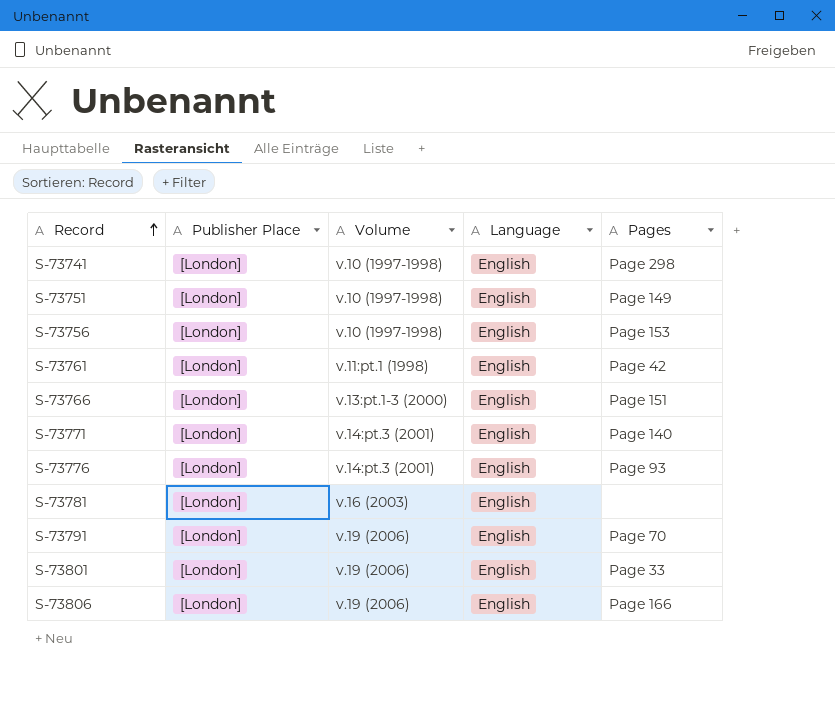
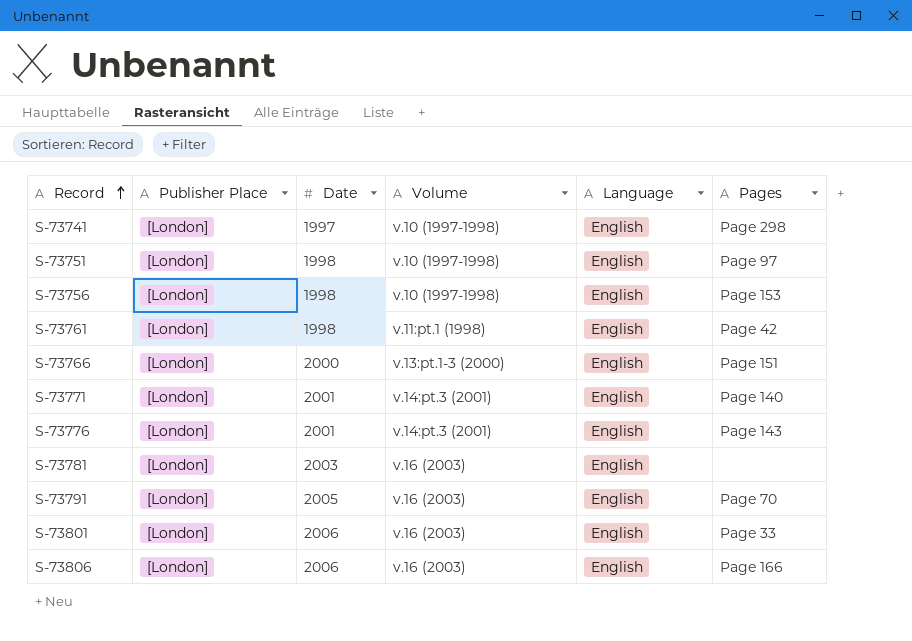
column Date | position: none -> 3
S-73751 | Pages: Page 149 -> Page 97
S-73776 | Pages: Page 93 -> Page 143
S-73791 | Volume: v.19 (2006) -> v.16 (2003)
S-73801 | Volume: v.19 (2006) -> v.16 (2003)
S-73806 | Volume: v.19 (2006) -> v.16 (2003)

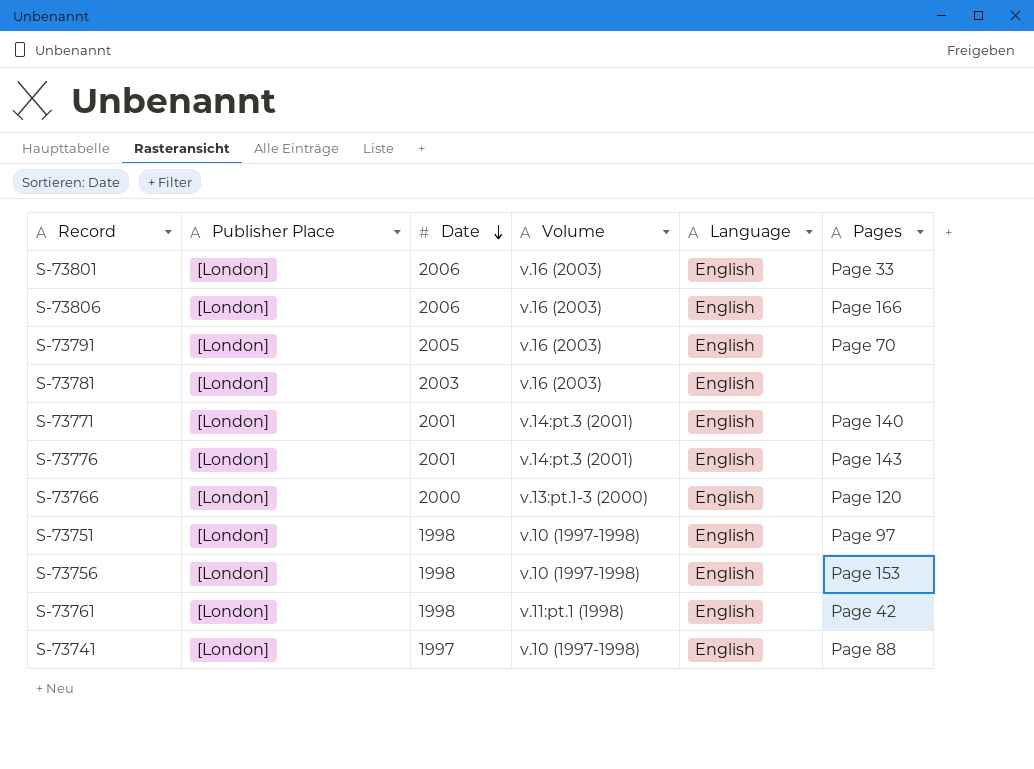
row order: Record ascending -> Date descending
S-73766 | Pages: Page 151 -> Page 120
S-73741 | Pages: Page 298 -> Page 88

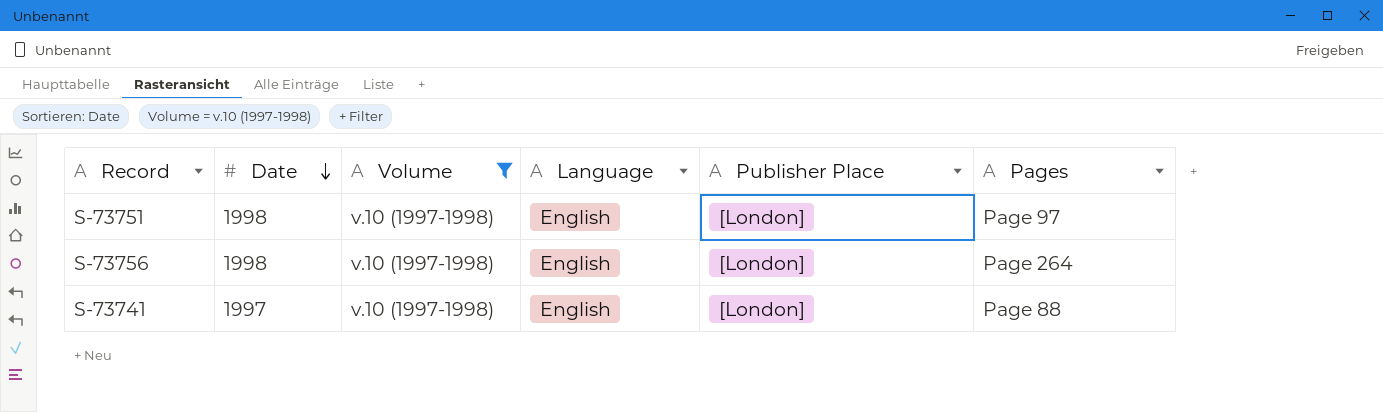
filter: none -> Volume = v.10 (1997-1998)
column Publisher Place | position: 2 -> 5
S-73756 | Pages: Page 153 -> Page 264

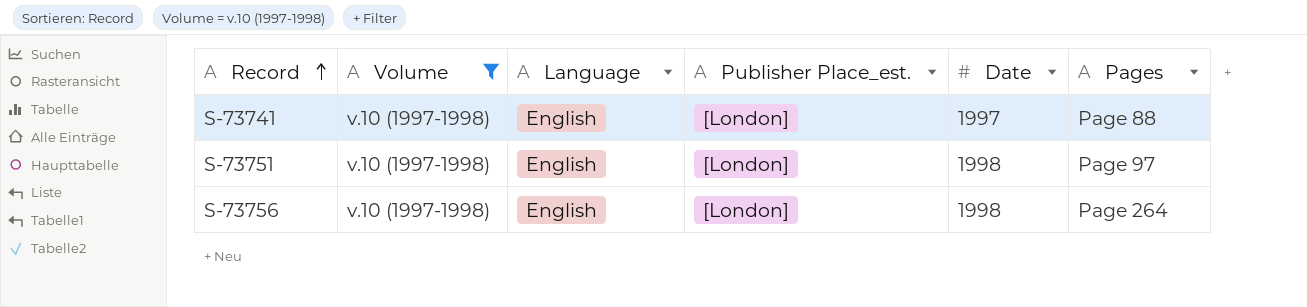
row order: Date descending -> Record ascending
column name: Publisher Place -> Publisher Place_est.
column Date | position: 2 -> 5

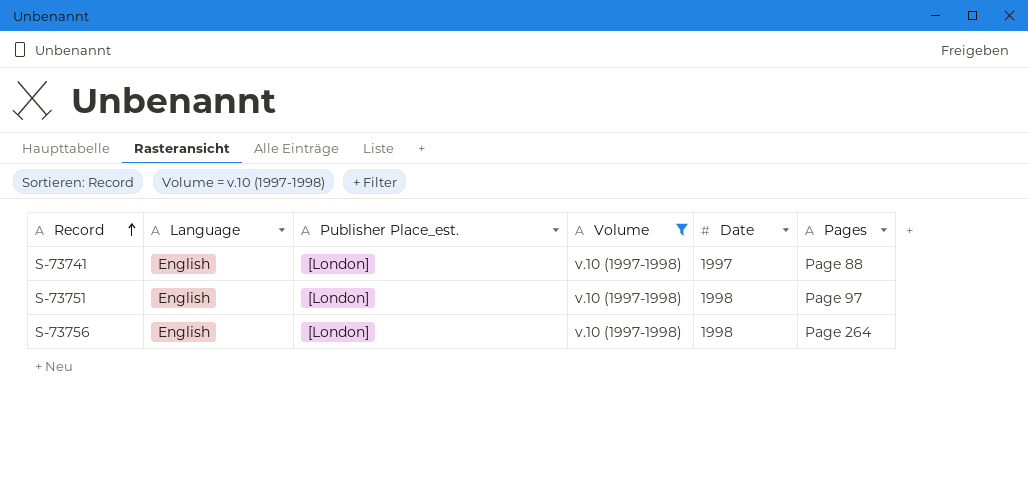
column Volume | position: 2 -> 4

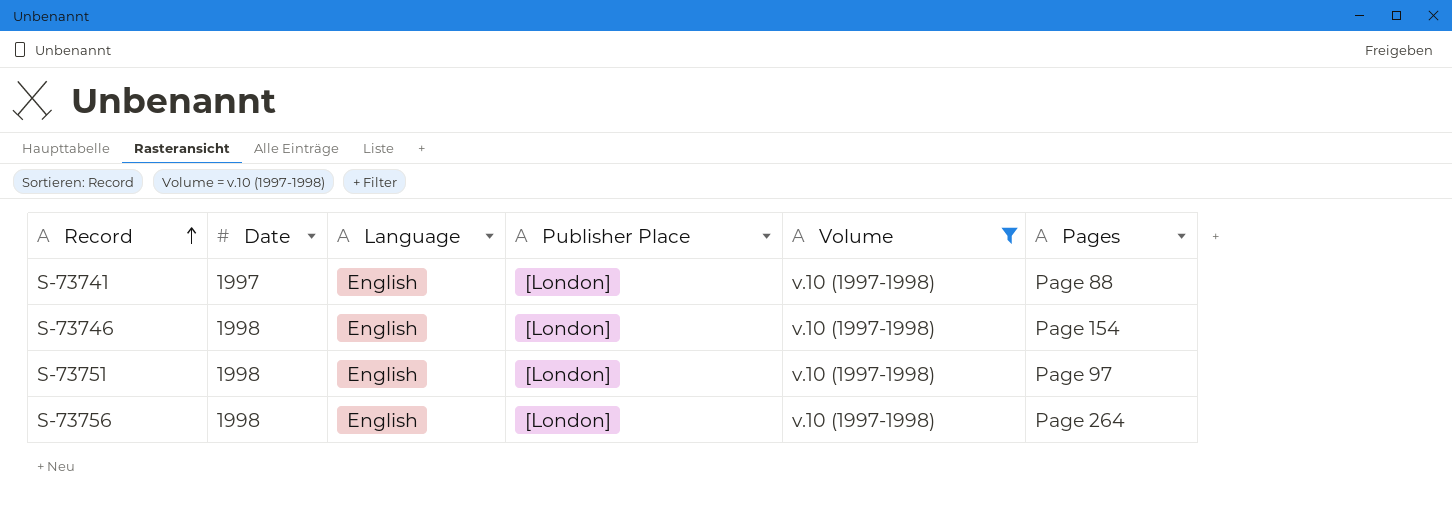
column Date | position: 5 -> 2
column name: Publisher Place_est. -> Publisher Place
row S-73746: none -> 1998 | English | [London] | v.10 (1997-1998) | Page 154

